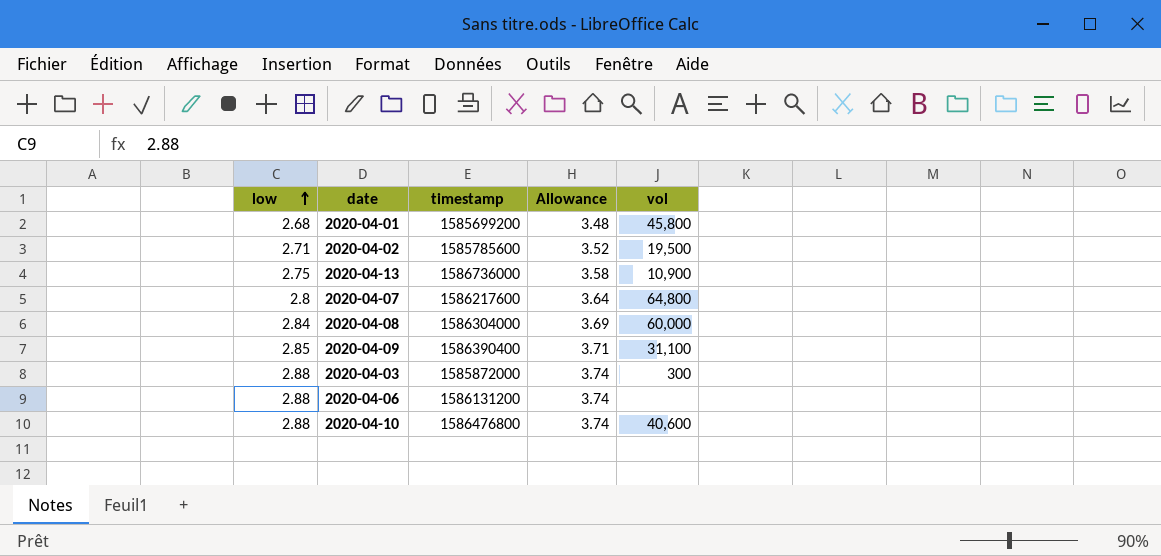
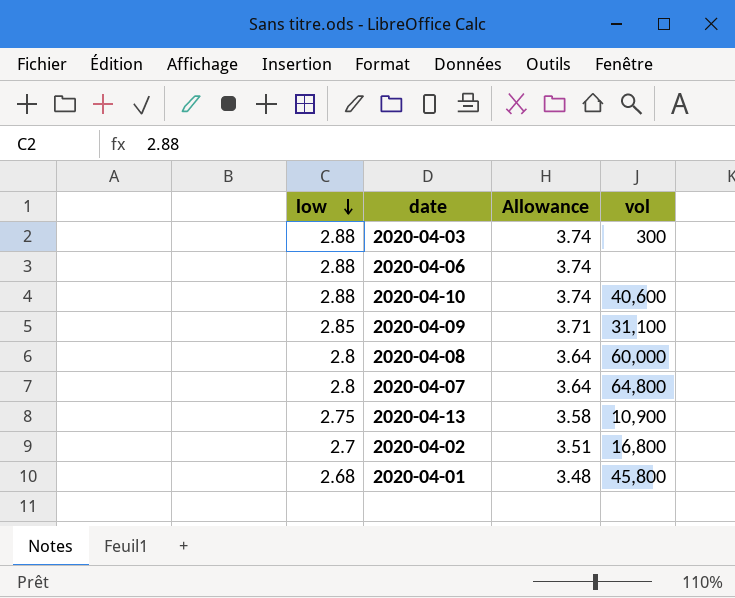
row order: low ascending -> low descending
column timestamp | position: 3 -> none
2020-04-08 | low: 2.84 -> 2.8
2020-04-08 | Allowance: 3.69 -> 3.64
2020-04-02 | low: 2.71 -> 2.7
2020-04-02 | Allowance: 3.52 -> 3.51
2020-04-02 | vol: 19,500 -> 16,800

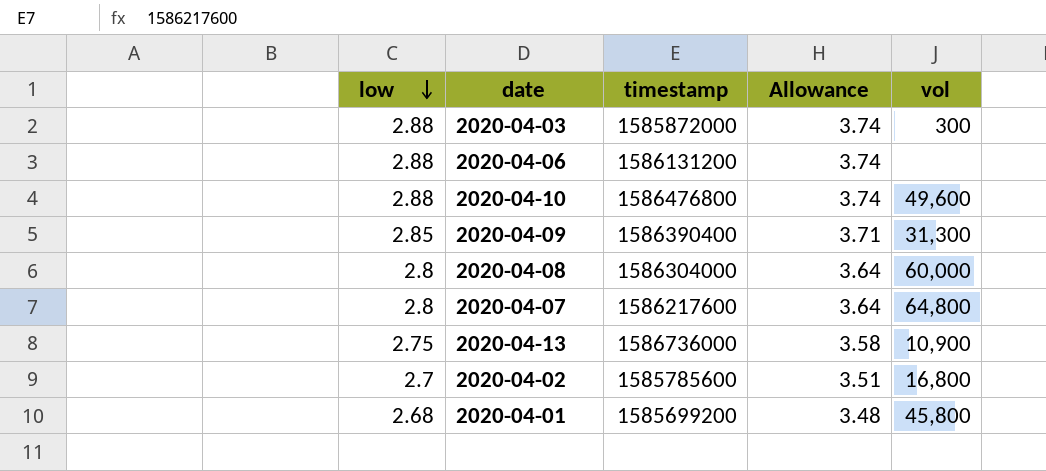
column timestamp | position: none -> 3
2020-04-10 | vol: 40,600 -> 49,600
2020-04-09 | vol: 31,100 -> 31,300

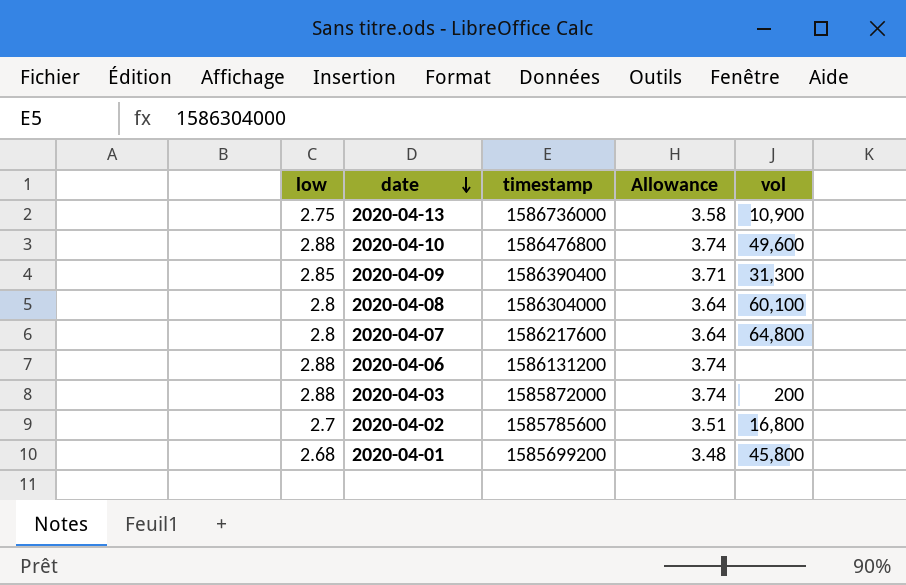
row order: low descending -> date descending
2020-04-08 | vol: 60,000 -> 60,100
2020-04-03 | vol: 300 -> 200

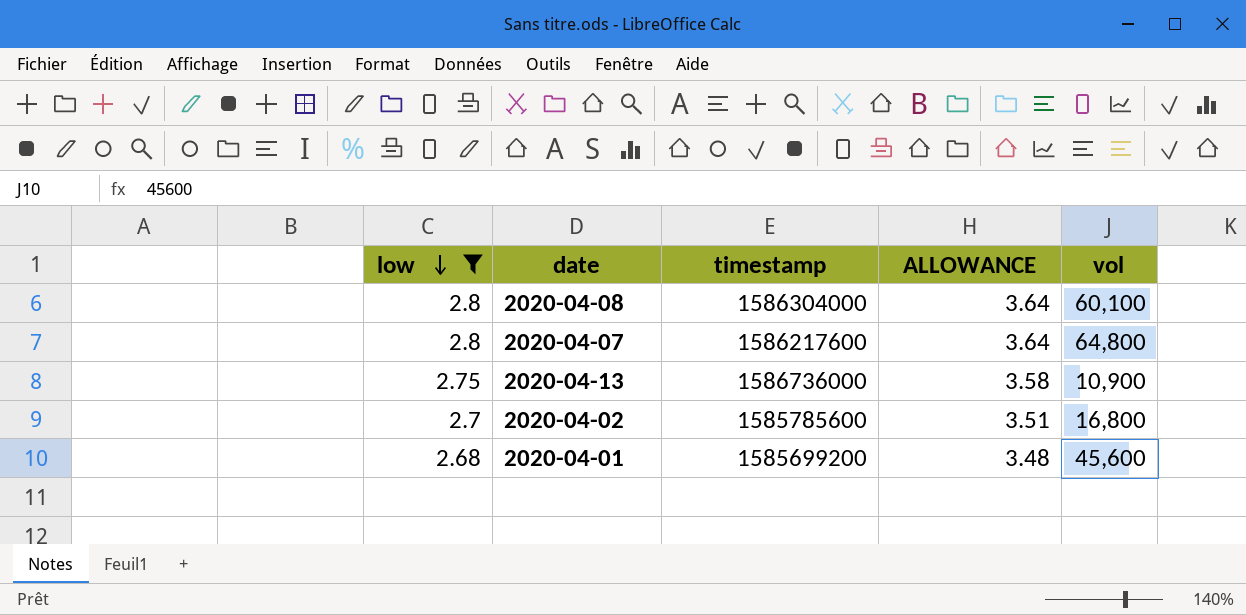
filter: none -> low <= 2.8
row order: date descending -> low descending
column name: Allowance -> ALLOWANCE
2020-04-01 | vol: 45,800 -> 45,600

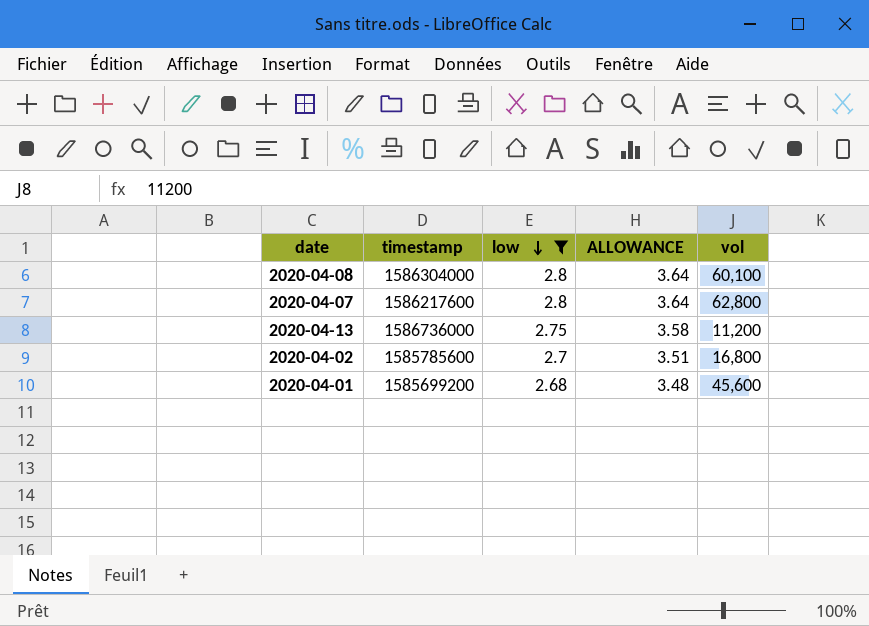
column low | position: 1 -> 3
2020-04-07 | vol: 64,800 -> 62,800
2020-04-13 | vol: 10,900 -> 11,200

